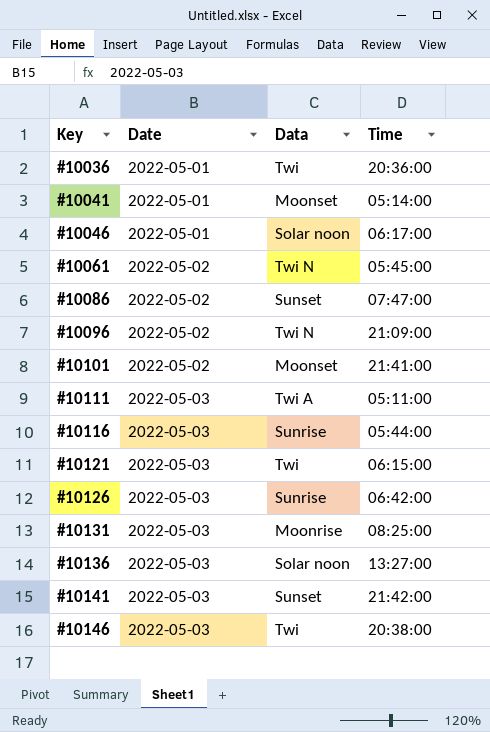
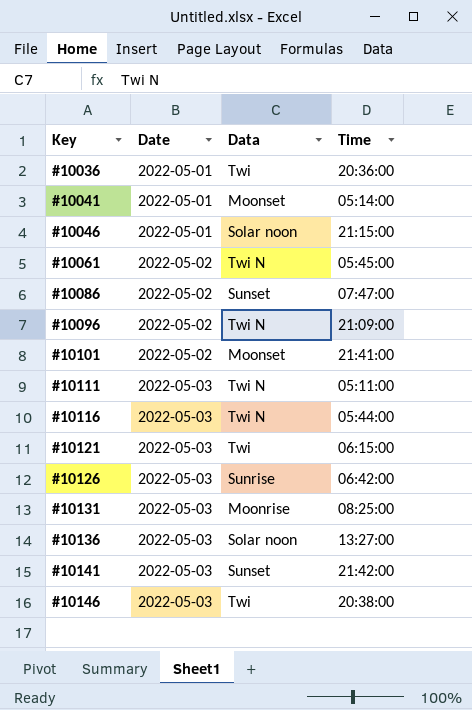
#10046 | Time: 06:17:00 -> 21:15:00
#10111 | Data: Twi A -> Twi N
#10116 | Data: Sunrise -> Twi N

